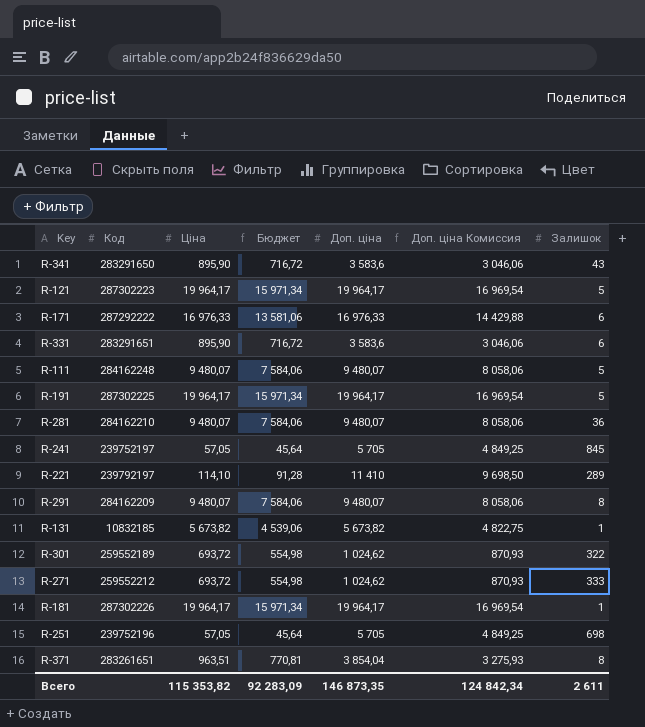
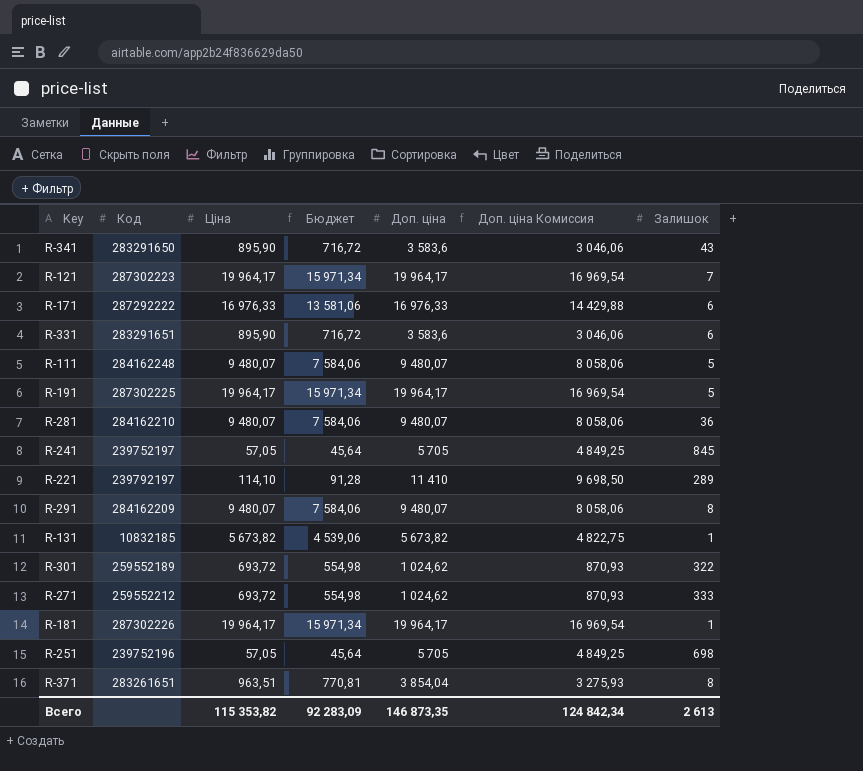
R-121 | Залишок: 5 -> 7
Всего | Залишок: 2 611 -> 2 613

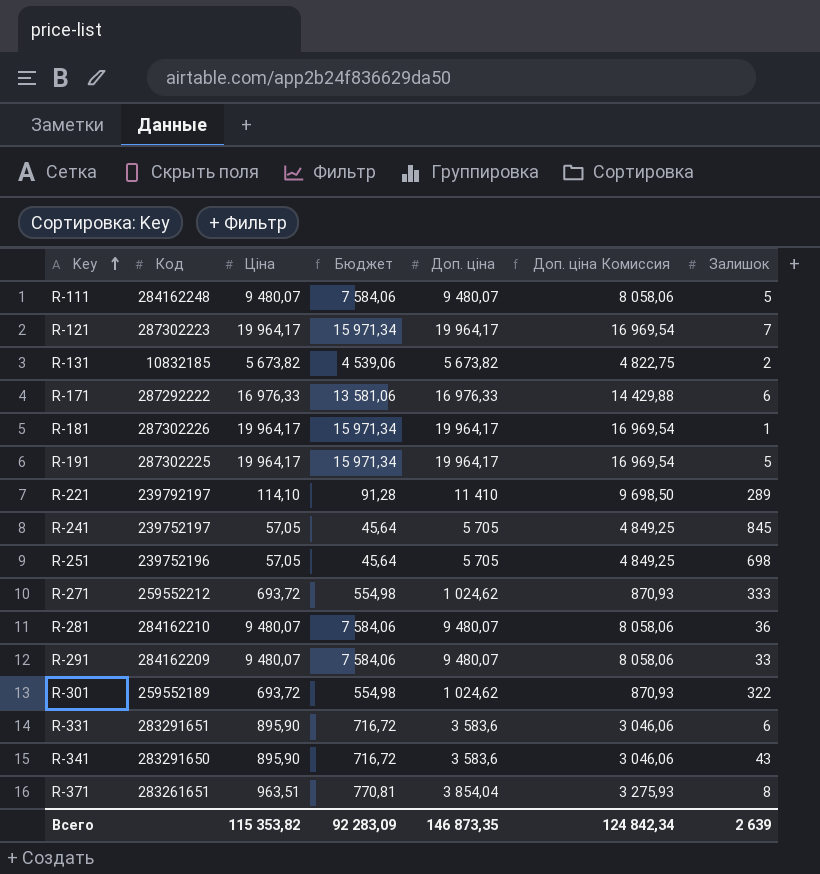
row order: none -> Key ascending
R-131 | Залишок: 1 -> 2
R-291 | Залишок: 8 -> 33
Всего | Залишок: 2 613 -> 2 639

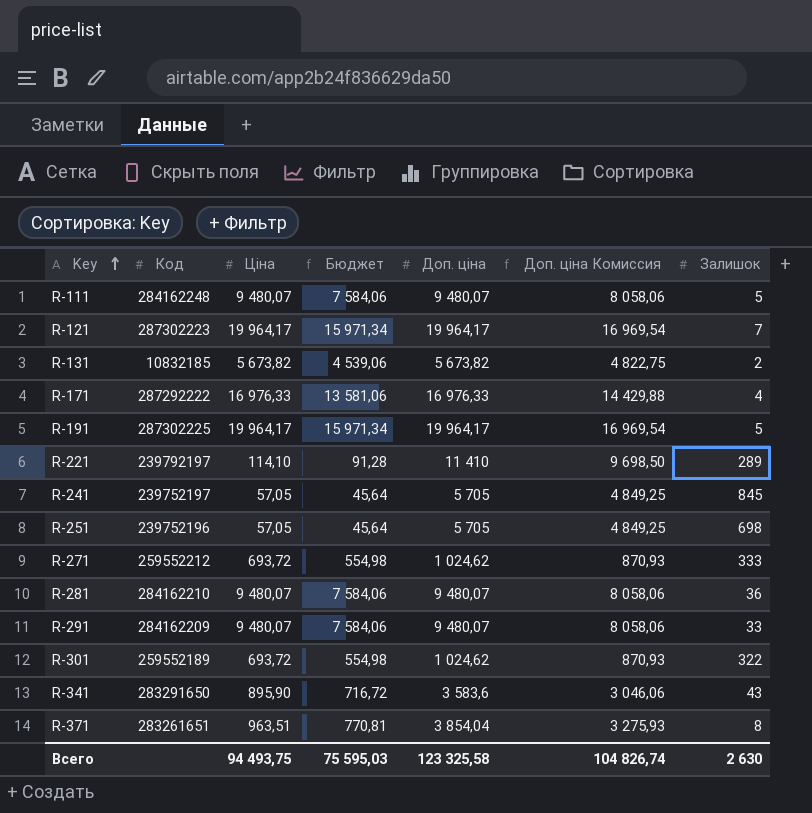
row R-181: 287302226 | 19 964,17 | 15 971,34 | 19 964,17 | 16 969,54 | 1 -> none
row R-331: 283291651 | 895,90 | 716,72 | 3 583,6 | 3 046,06 | 6 -> none
R-171 | Залишок: 6 -> 4
Всего | Ціна: 115 353,82 -> 94 493,75
Всего | Бюджет: 92 283,09 -> 75 595,03
Всего | Доп. ціна: 146 873,35 -> 123 325,58
Всего | Доп. ціна Комиссия: 124 842,34 -> 104 826,74
Всего | Залишок: 2 639 -> 2 630

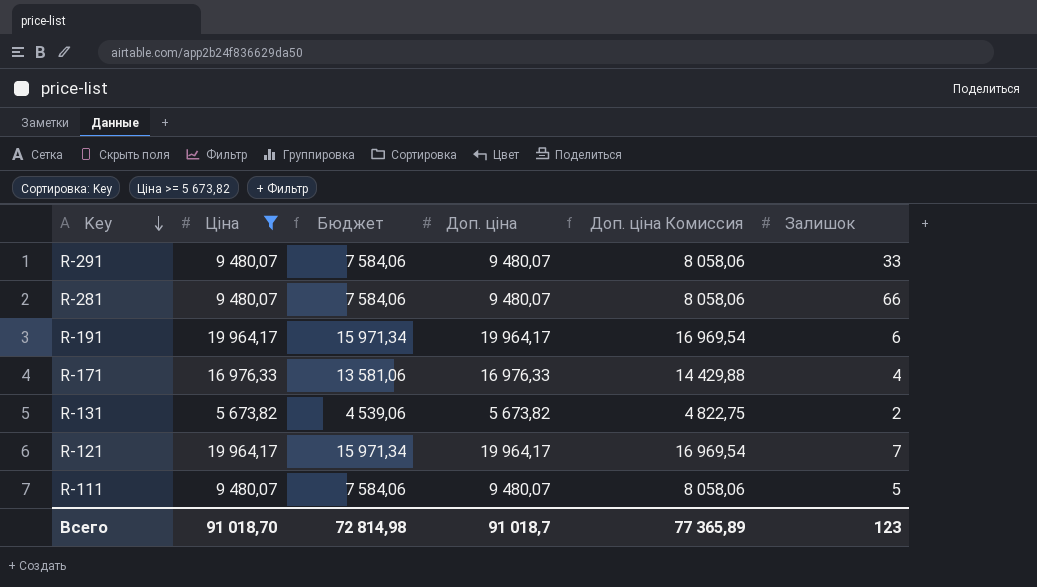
filter: none -> Ціна >= 5 673,82
row order: Key ascending -> Key descending
column Код | position: 2 -> none
R-281 | Залишок: 36 -> 66
R-191 | Залишок: 5 -> 6
Всего | Ціна: 94 493,75 -> 91 018,70
Всего | Бюджет: 75 595,03 -> 72 814,98
Всего | Доп. ціна: 123 325,58 -> 91 018,7
Всего | Доп. ціна Комиссия: 104 826,74 -> 77 365,89
Всего | Залишок: 2 630 -> 123

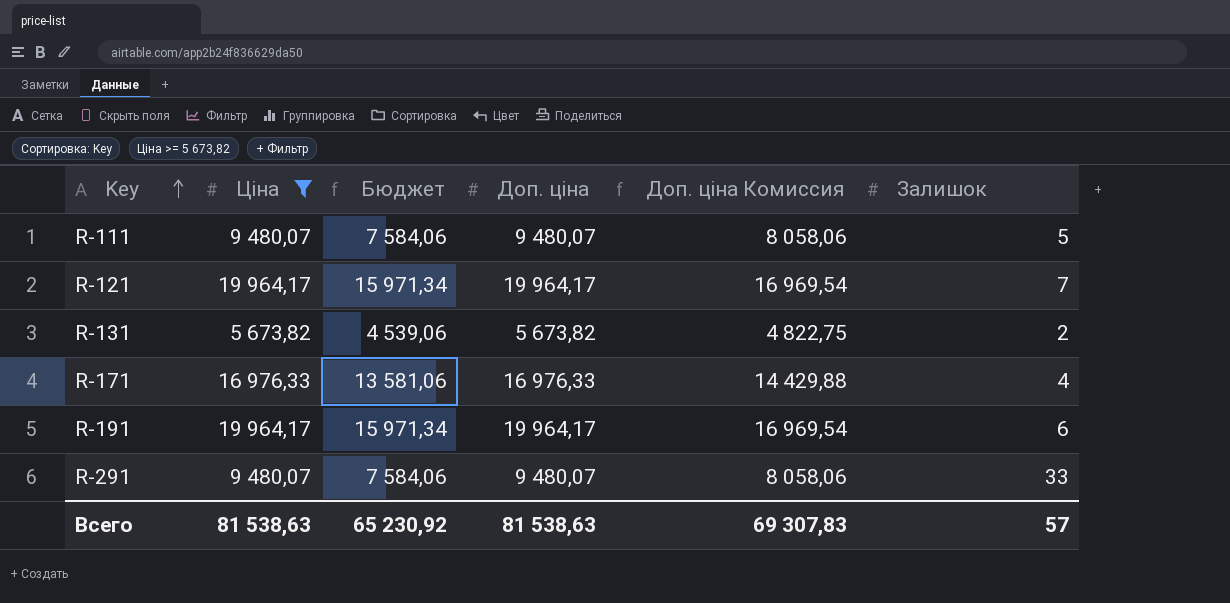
row order: Key descending -> Key ascending
row R-281: 9 480,07 | 7 584,06 | 9 480,07 | 8 058,06 | 66 -> none
Всего | Ціна: 91 018,70 -> 81 538,63
Всего | Бюджет: 72 814,98 -> 65 230,92
Всего | Доп. ціна: 91 018,7 -> 81 538,63
Всего | Доп. ціна Комиссия: 77 365,89 -> 69 307,83
Всего | Залишок: 123 -> 57

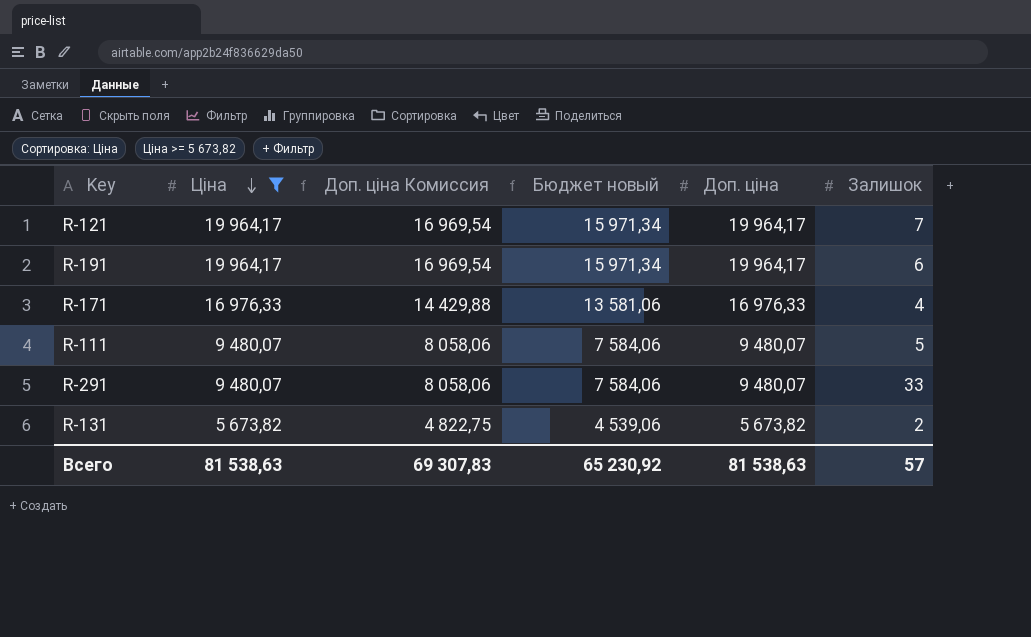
row order: Key ascending -> Ціна descending
column Доп. ціна Комиссия | position: 5 -> 3
column name: Бюджет -> Бюджет новый

